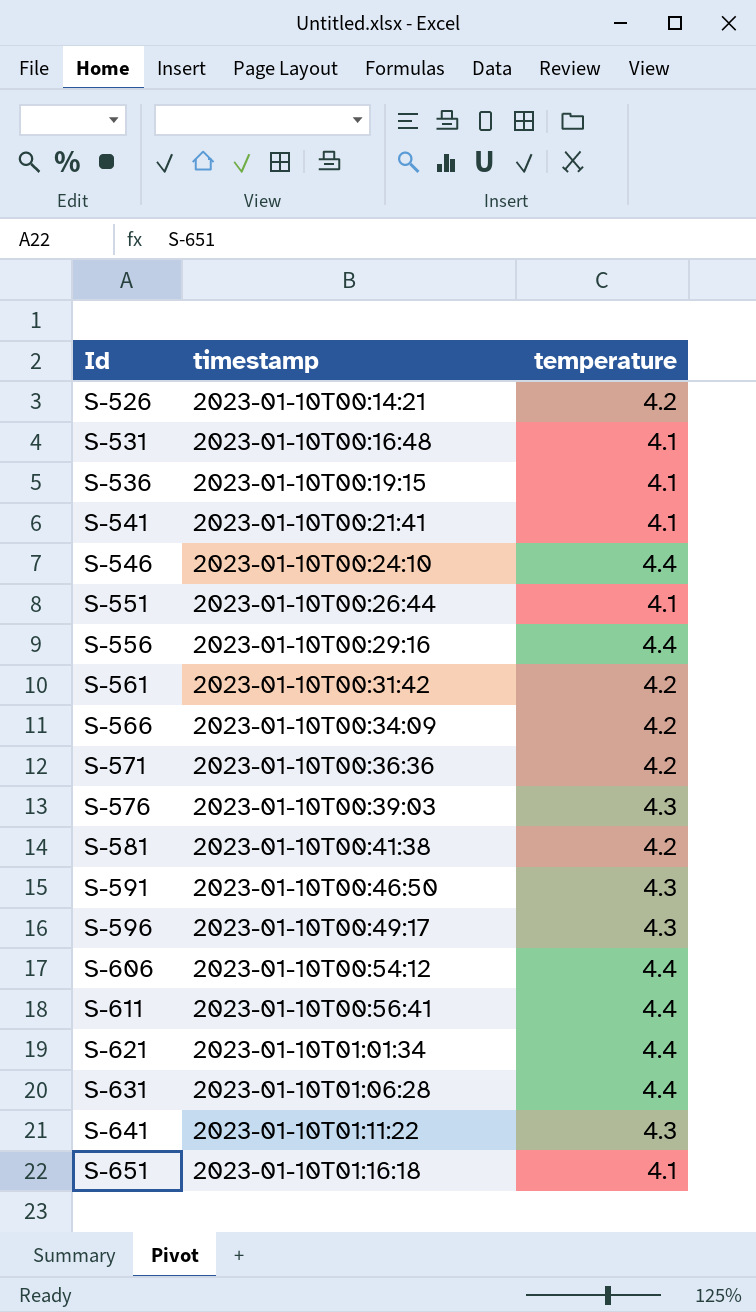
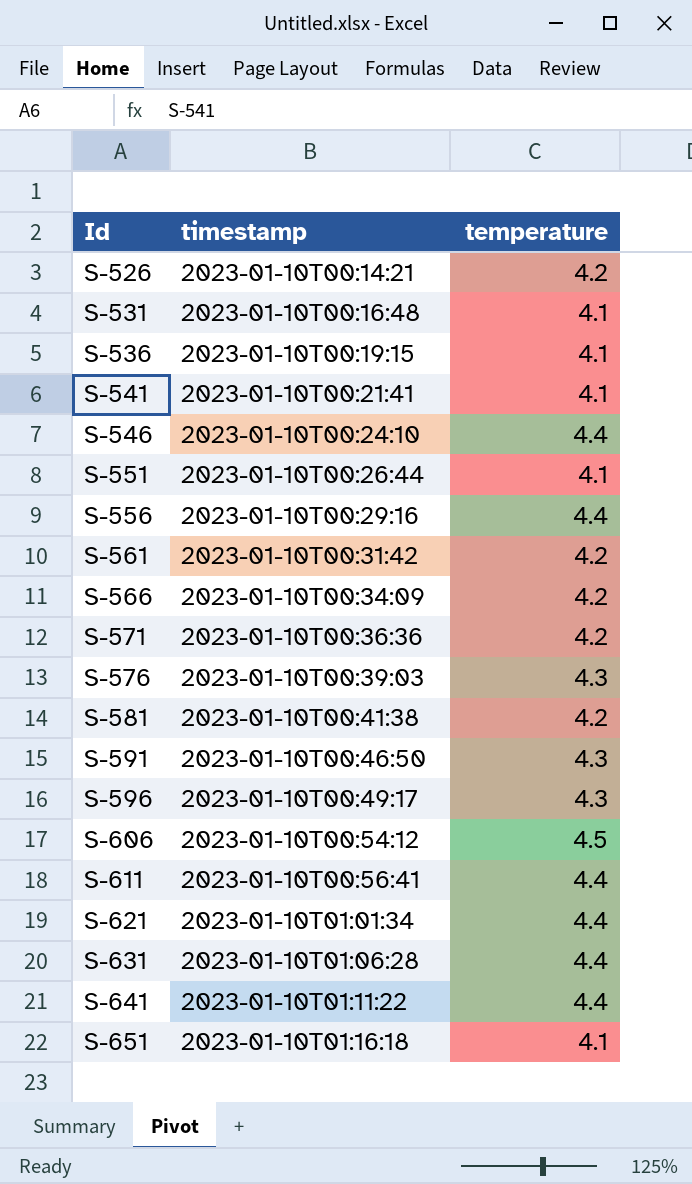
S-606 | temperature: 4.4 -> 4.5
S-641 | temperature: 4.3 -> 4.4

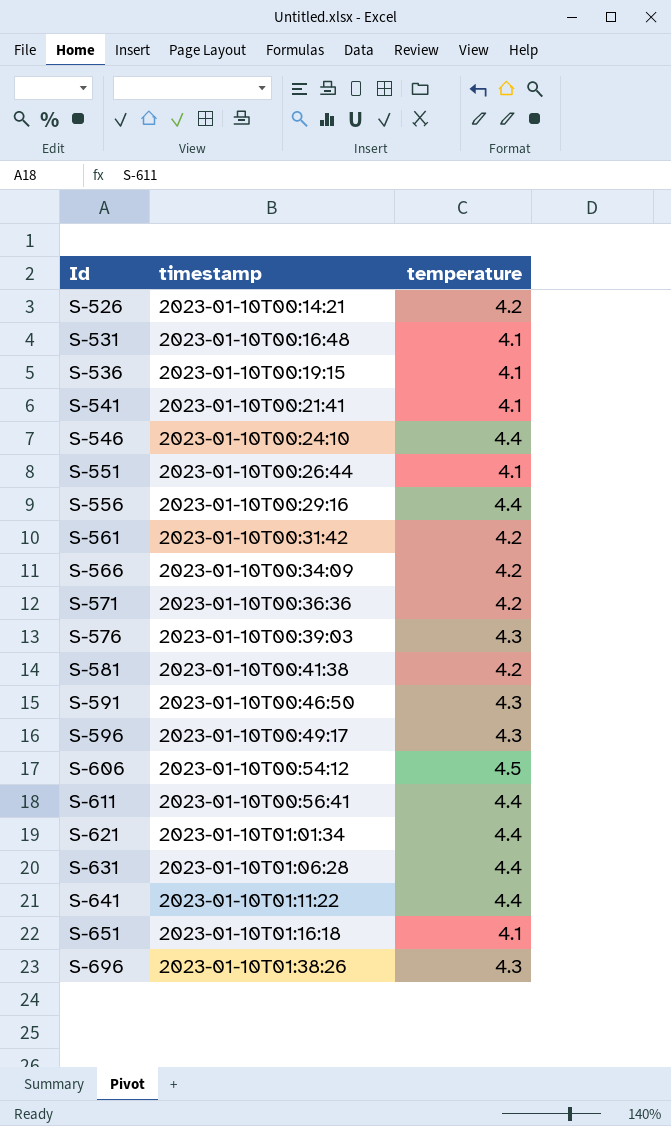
row S-696: none -> 2023-01-10T01:38:26 | 4.3

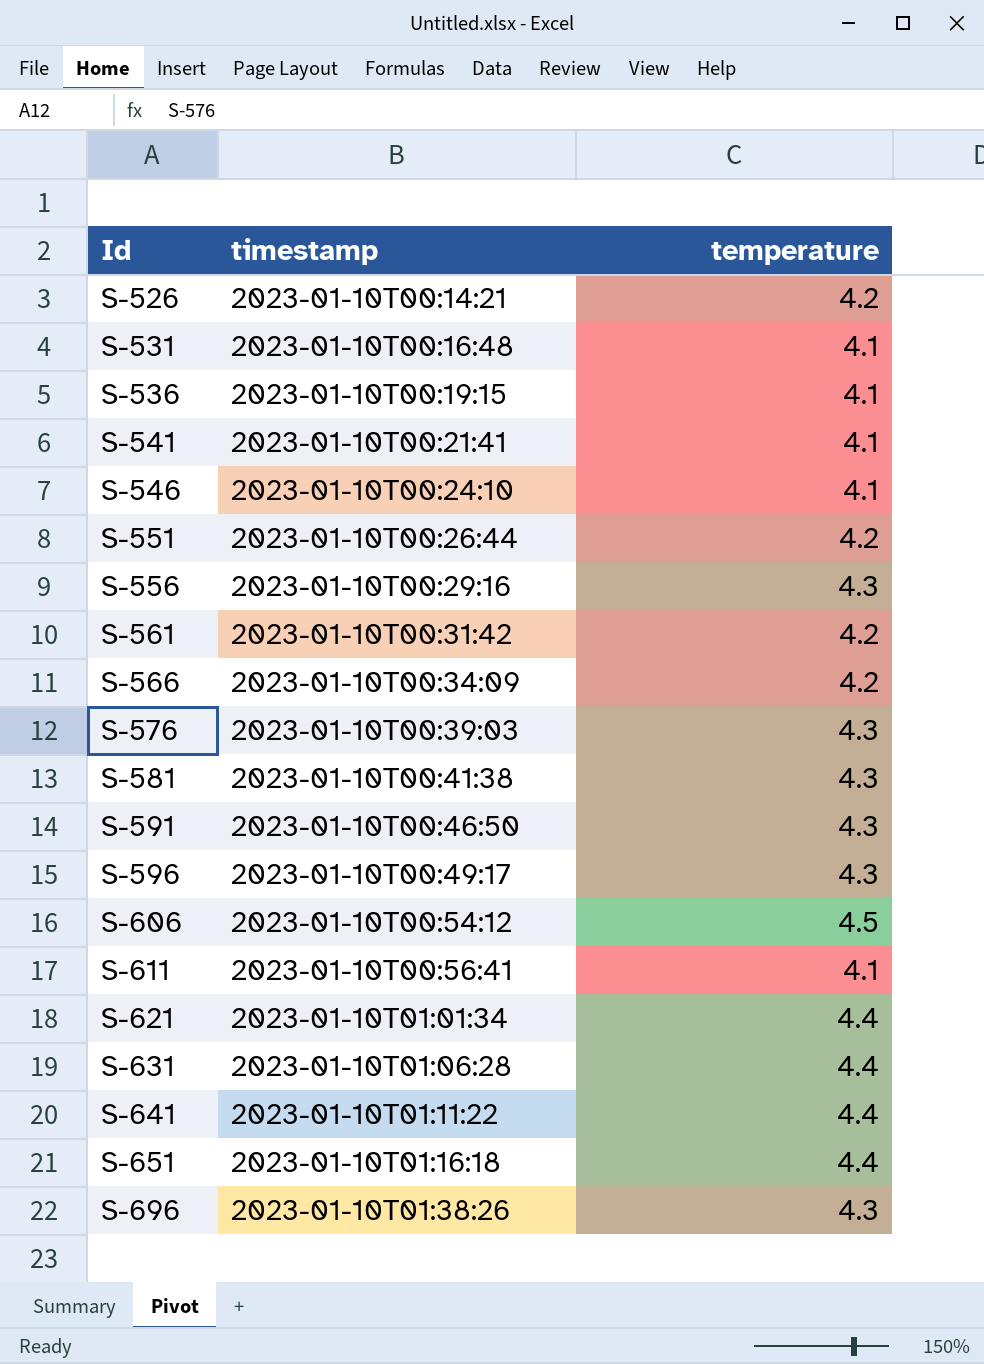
row S-571: 2023-01-10T00:36:36 | 4.2 -> none
S-546 | temperature: 4.4 -> 4.1
S-551 | temperature: 4.1 -> 4.2
S-556 | temperature: 4.4 -> 4.3
S-581 | temperature: 4.2 -> 4.3
S-611 | temperature: 4.4 -> 4.1
S-651 | temperature: 4.1 -> 4.4

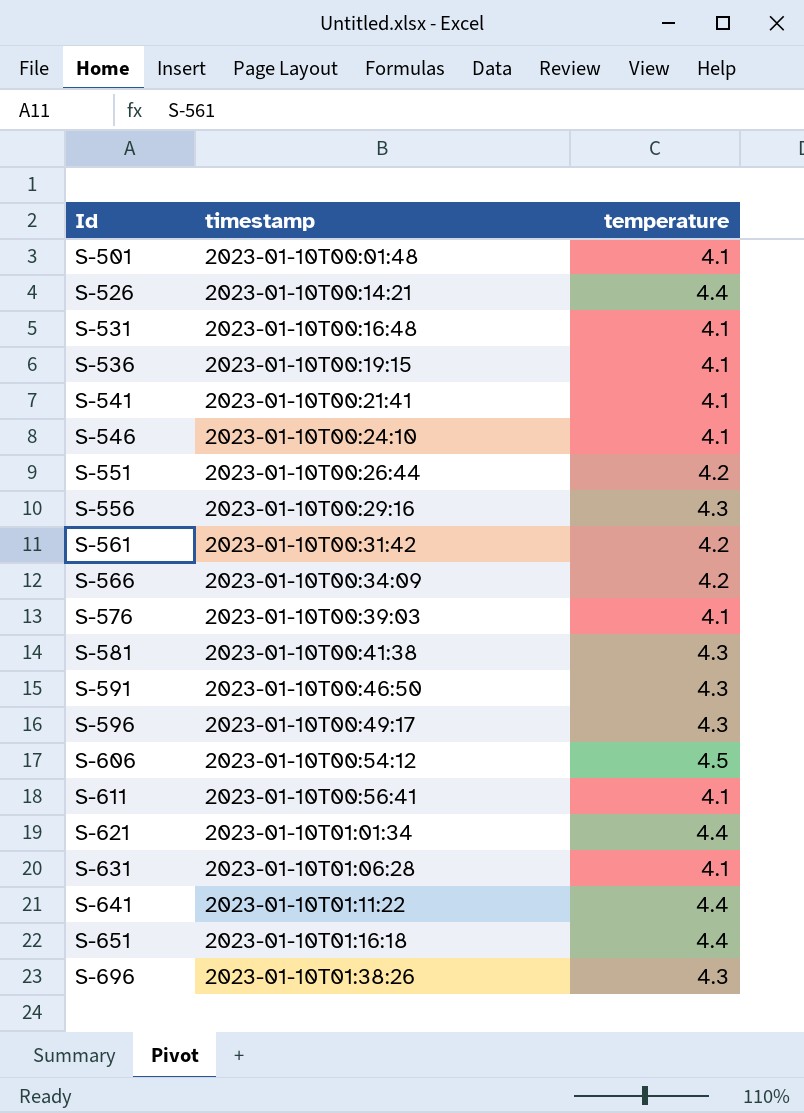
row S-501: none -> 2023-01-10T00:01:48 | 4.1
S-526 | temperature: 4.2 -> 4.4
S-576 | temperature: 4.3 -> 4.1
S-631 | temperature: 4.4 -> 4.1

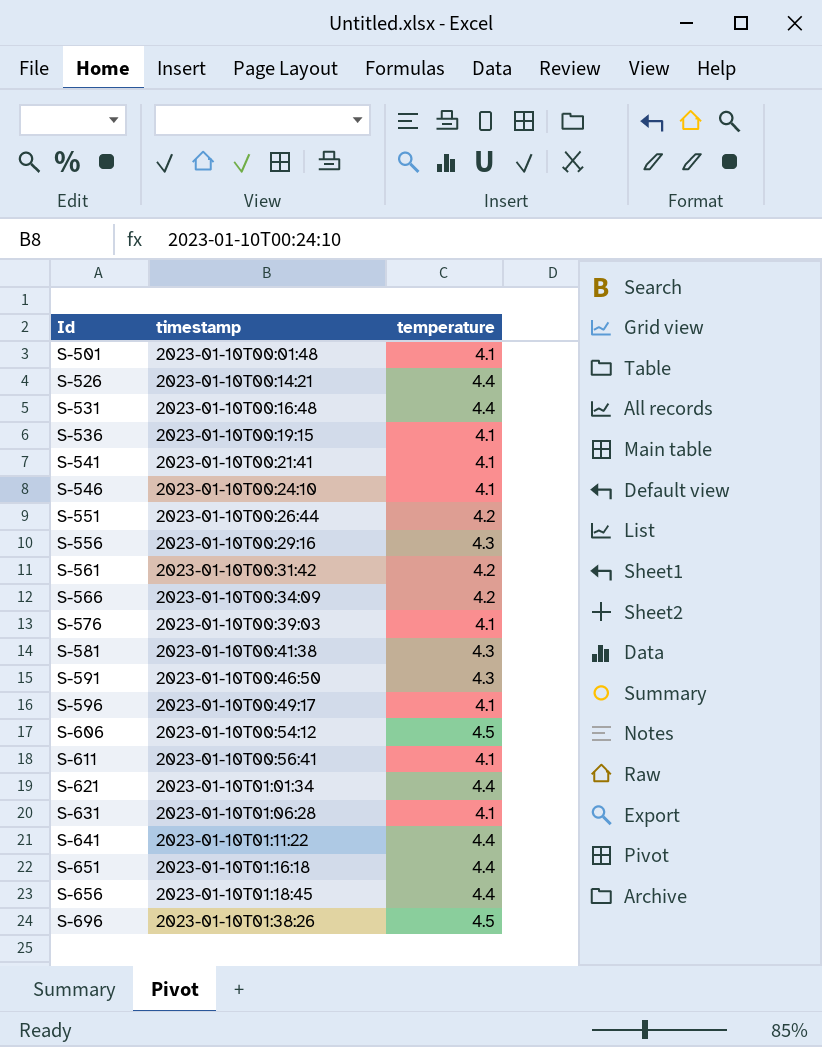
S-531 | temperature: 4.1 -> 4.4
S-596 | temperature: 4.3 -> 4.1
row S-656: none -> 2023-01-10T01:18:45 | 4.4
S-696 | temperature: 4.3 -> 4.5

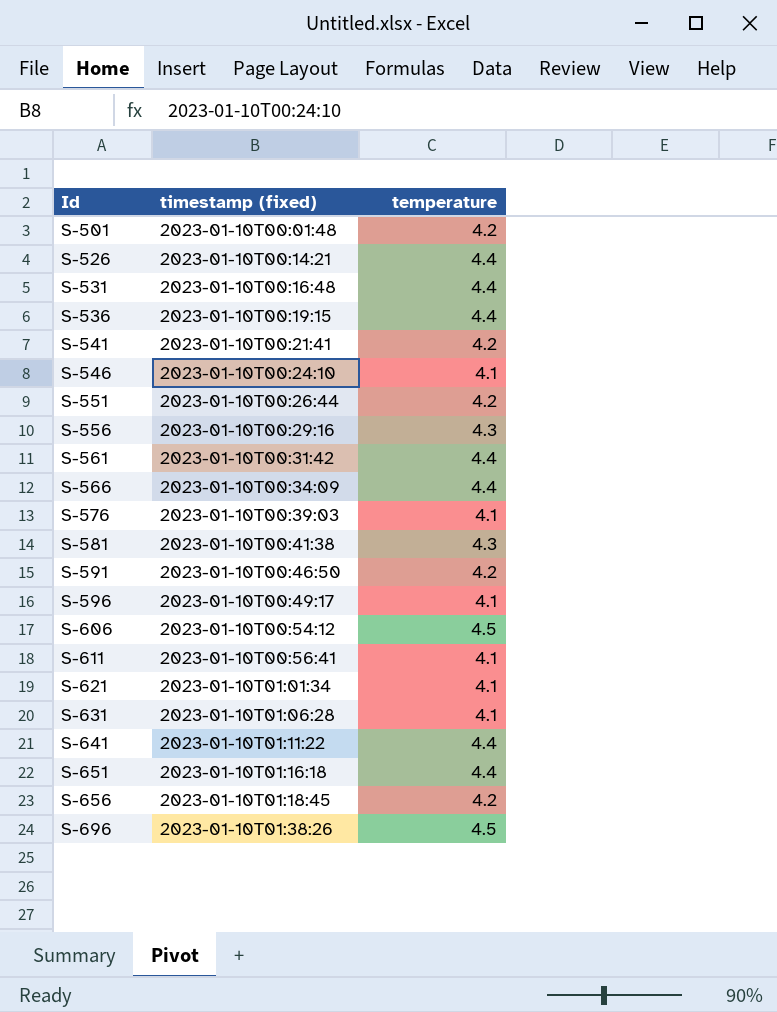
column name: timestamp -> timestamp (fixed)
S-501 | temperature: 4.1 -> 4.2
S-536 | temperature: 4.1 -> 4.4
S-541 | temperature: 4.1 -> 4.2
S-561 | temperature: 4.2 -> 4.4
S-566 | temperature: 4.2 -> 4.4
S-591 | temperature: 4.3 -> 4.2
S-621 | temperature: 4.4 -> 4.1
S-656 | temperature: 4.4 -> 4.2

